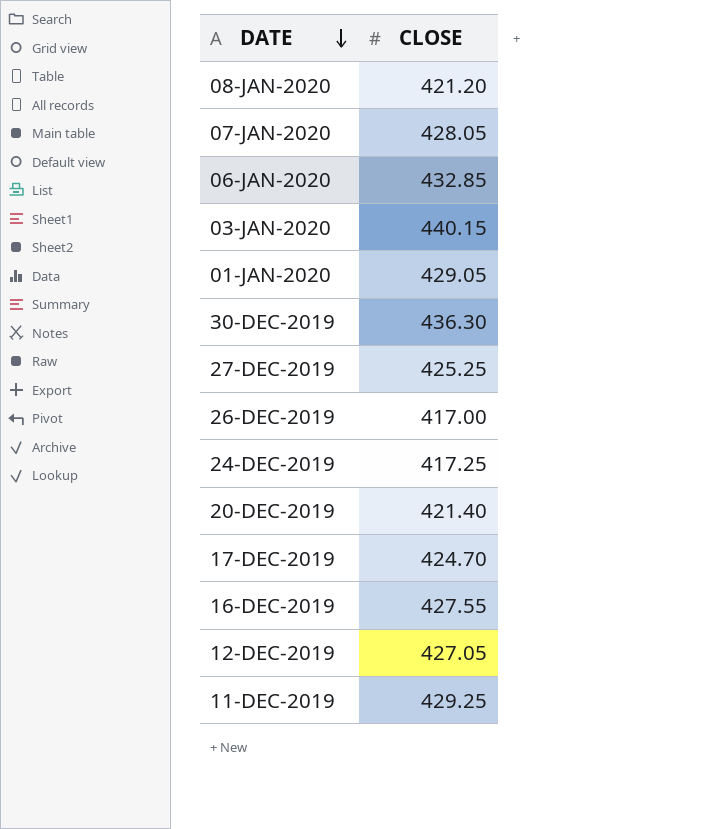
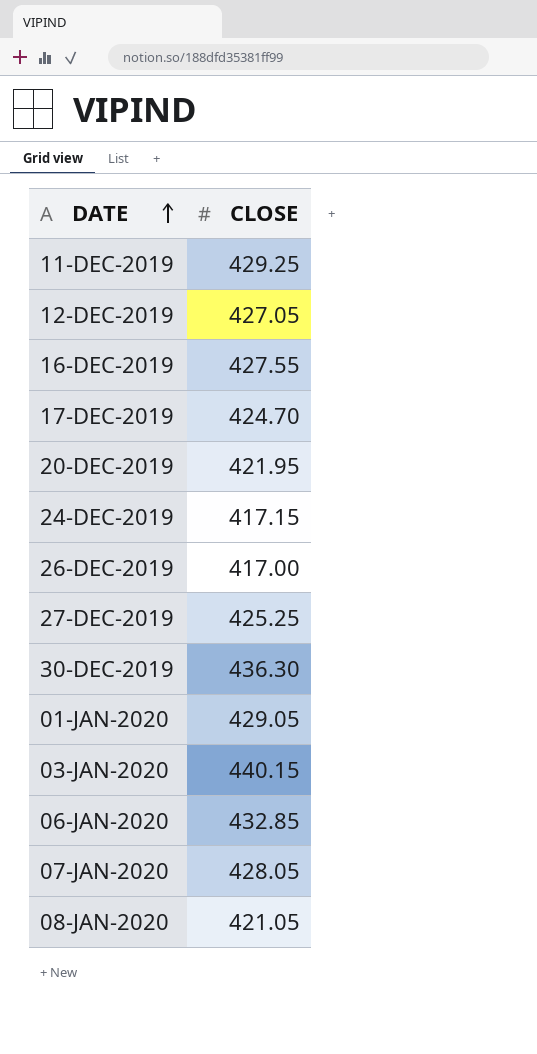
row order: DATE descending -> DATE ascending
20-DEC-2019 | CLOSE: 421.40 -> 421.95
24-DEC-2019 | CLOSE: 417.25 -> 417.15
08-JAN-2020 | CLOSE: 421.20 -> 421.05

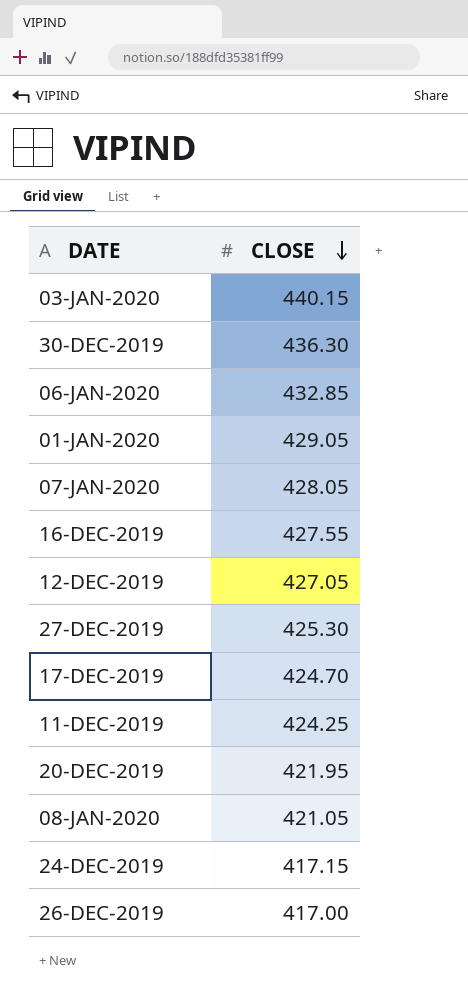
row order: DATE ascending -> CLOSE descending
27-DEC-2019 | CLOSE: 425.25 -> 425.30
11-DEC-2019 | CLOSE: 429.25 -> 424.25

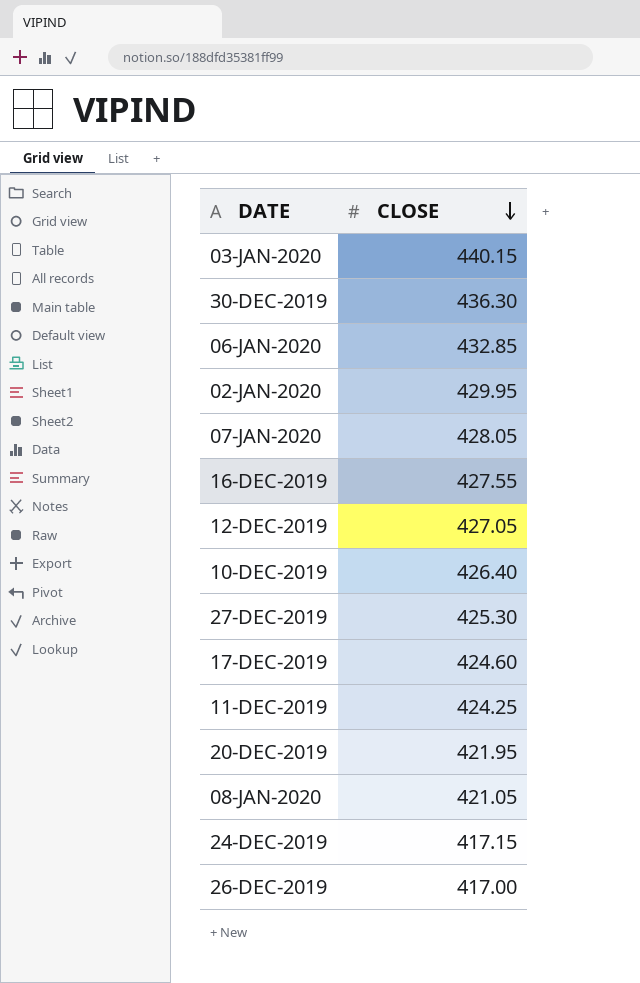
row 01-JAN-2020: 429.05 -> none
row 02-JAN-2020: none -> 429.95
row 10-DEC-2019: none -> 426.40
17-DEC-2019 | CLOSE: 424.70 -> 424.60

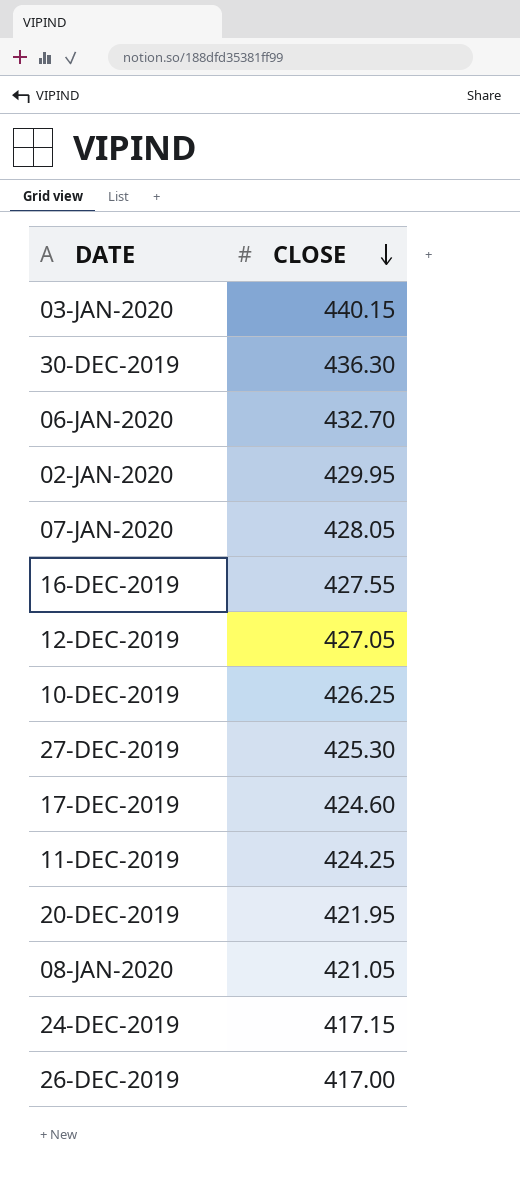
06-JAN-2020 | CLOSE: 432.85 -> 432.70
10-DEC-2019 | CLOSE: 426.40 -> 426.25

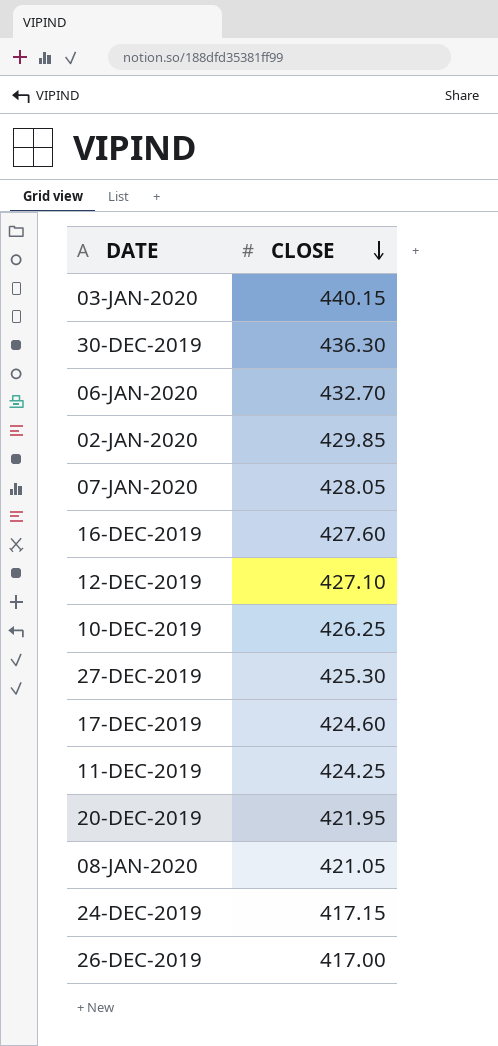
02-JAN-2020 | CLOSE: 429.95 -> 429.85
16-DEC-2019 | CLOSE: 427.55 -> 427.60
12-DEC-2019 | CLOSE: 427.05 -> 427.10

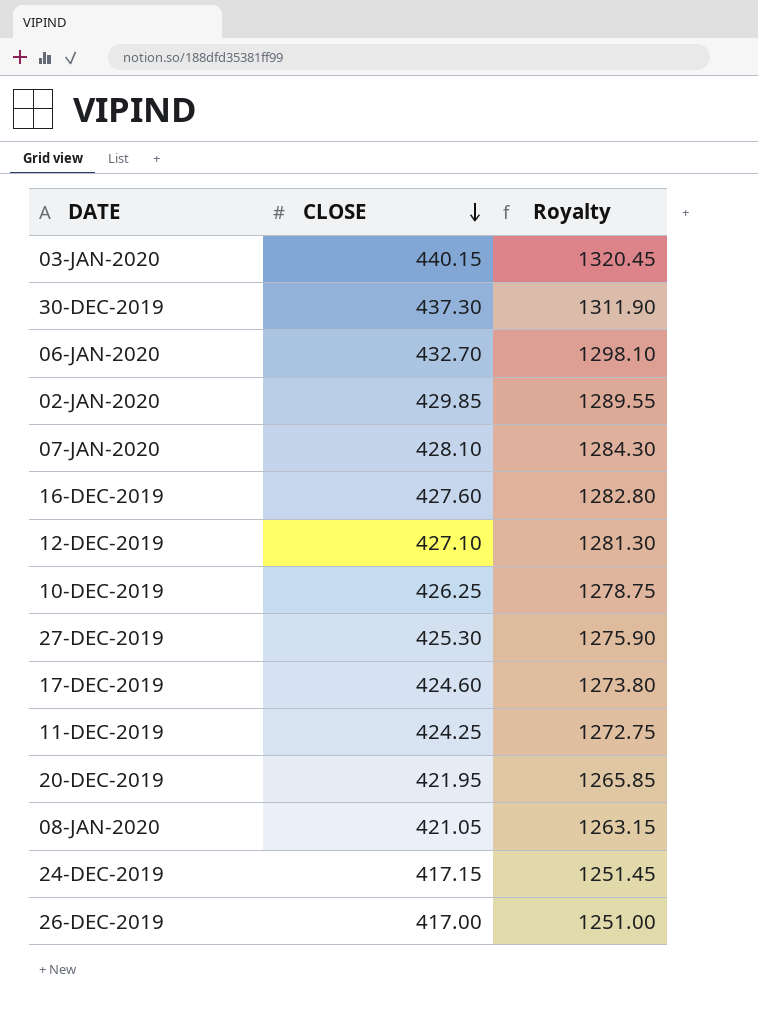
column Royalty | formula: none -> [CLOSE] * 3
30-DEC-2019 | CLOSE: 436.30 -> 437.30
07-JAN-2020 | CLOSE: 428.05 -> 428.10

